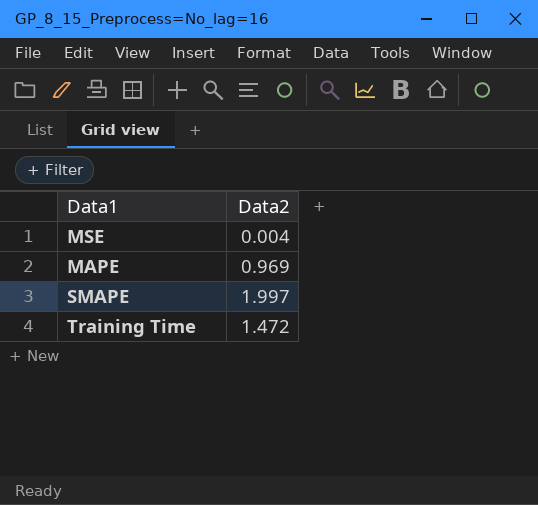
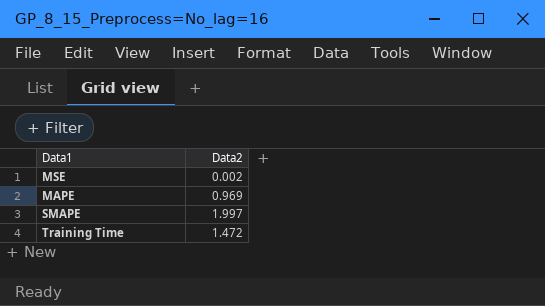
MSE | Data2: 0.004 -> 0.002

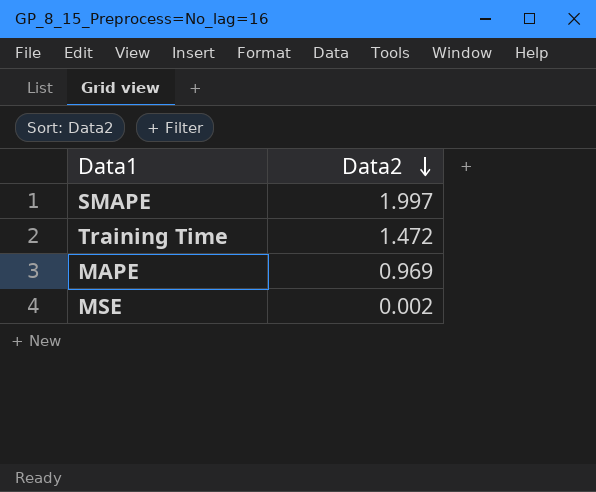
row order: none -> Data2 descending

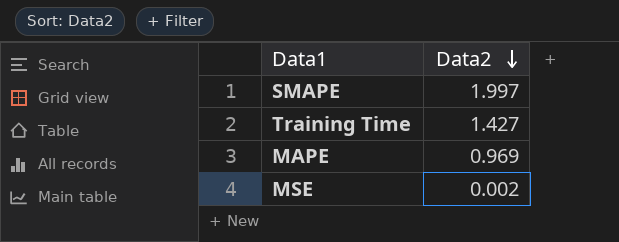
Training Time | Data2: 1.472 -> 1.427

